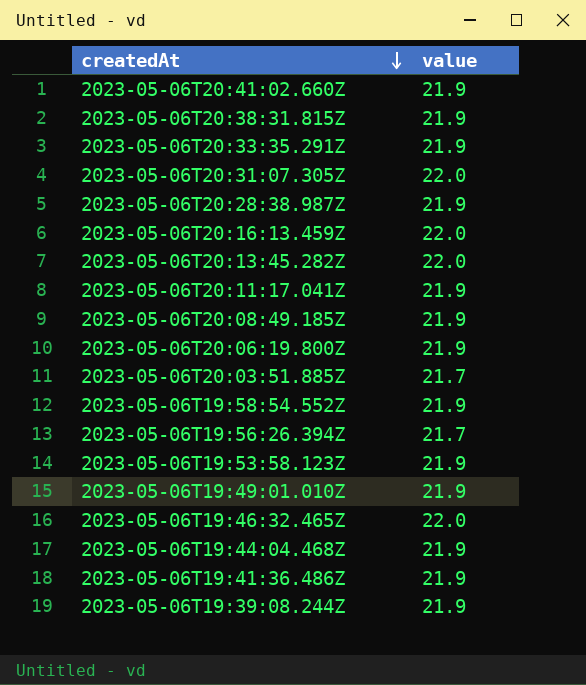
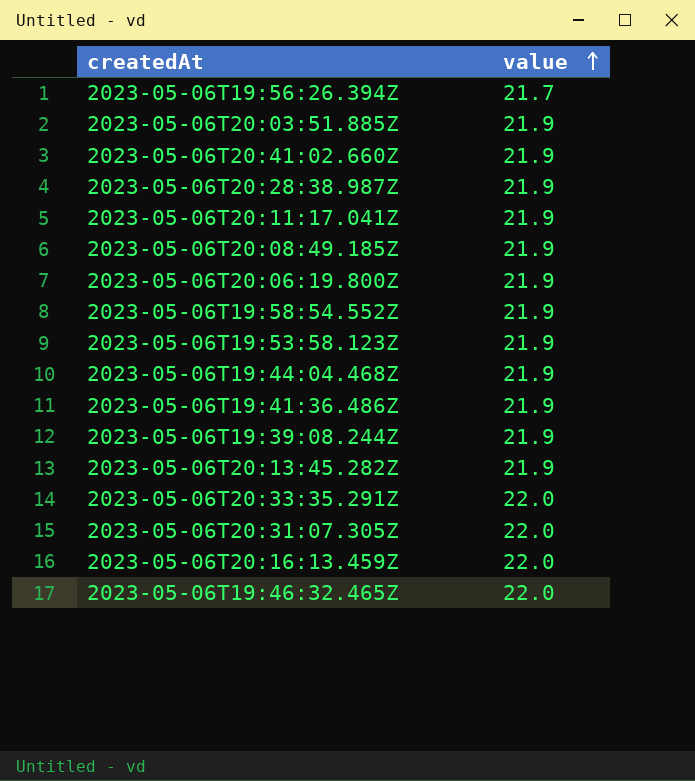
row order: createdAt descending -> value ascending
row 2023-05-06T20:38:31.815Z: 21.9 -> none
row 2023-05-06T19:49:01.010Z: 21.9 -> none
2023-05-06T20:03:51.885Z | value: 21.7 -> 21.9
2023-05-06T20:13:45.282Z | value: 22.0 -> 21.9
2023-05-06T20:33:35.291Z | value: 21.9 -> 22.0

